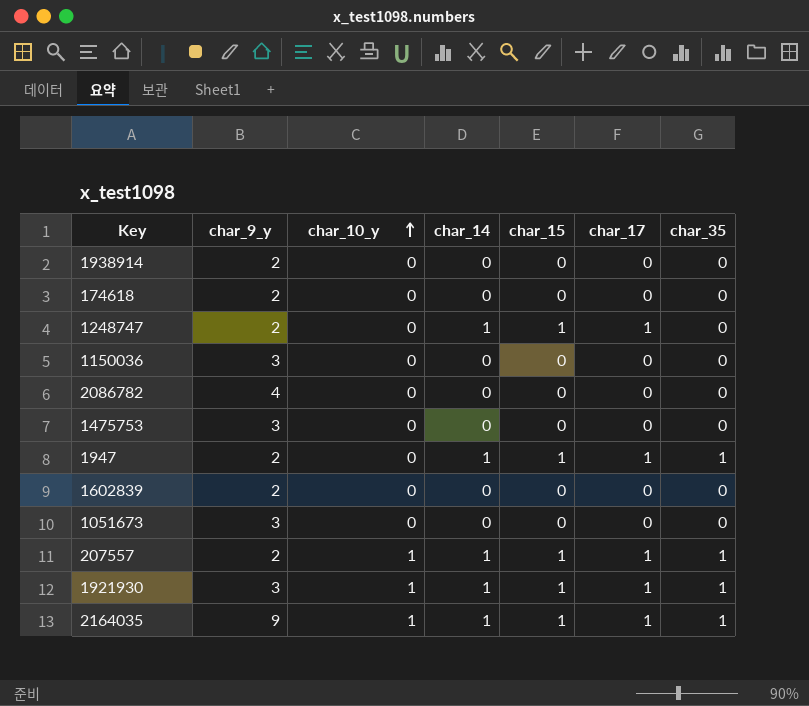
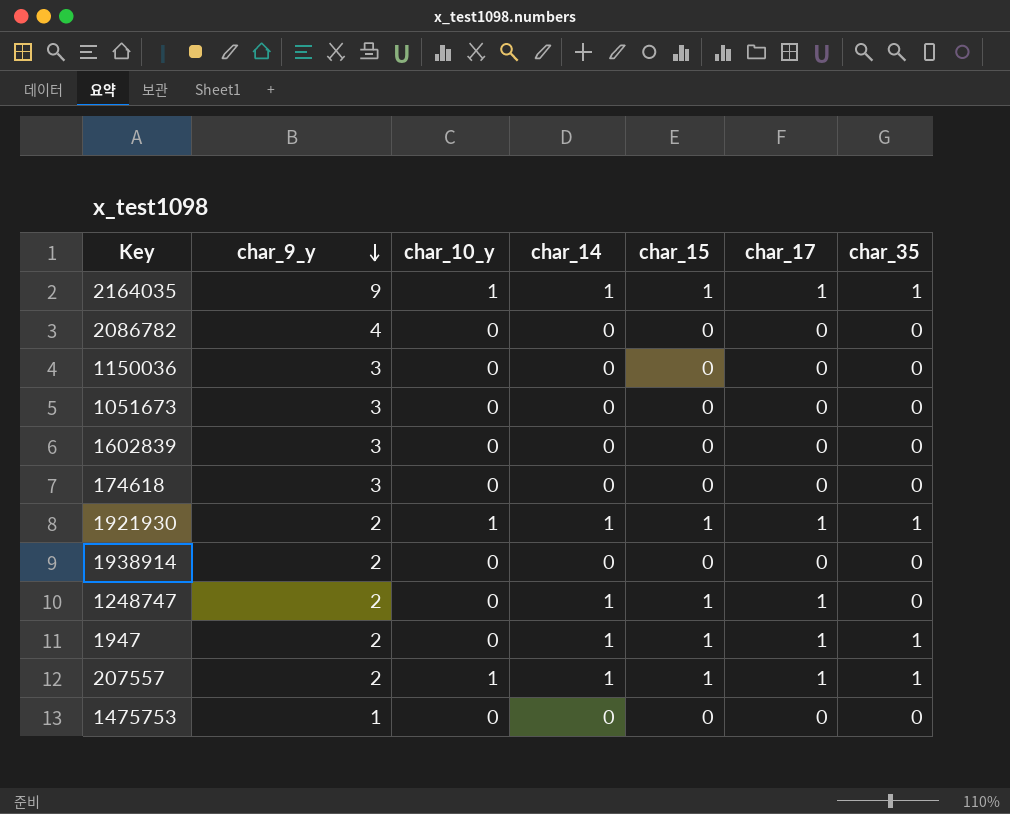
row order: char_10_y ascending -> char_9_y descending
1602839 | char_9_y: 2 -> 3
174618 | char_9_y: 2 -> 3
1921930 | char_9_y: 3 -> 2
1475753 | char_9_y: 3 -> 1

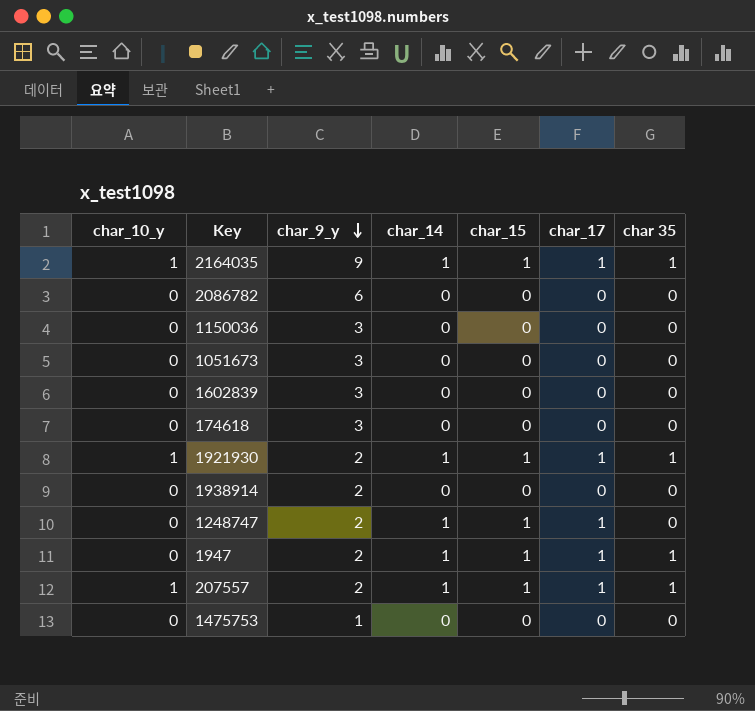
column char_10_y | position: 3 -> 1
column name: char_35 -> char 35
2086782 | char_9_y: 4 -> 6

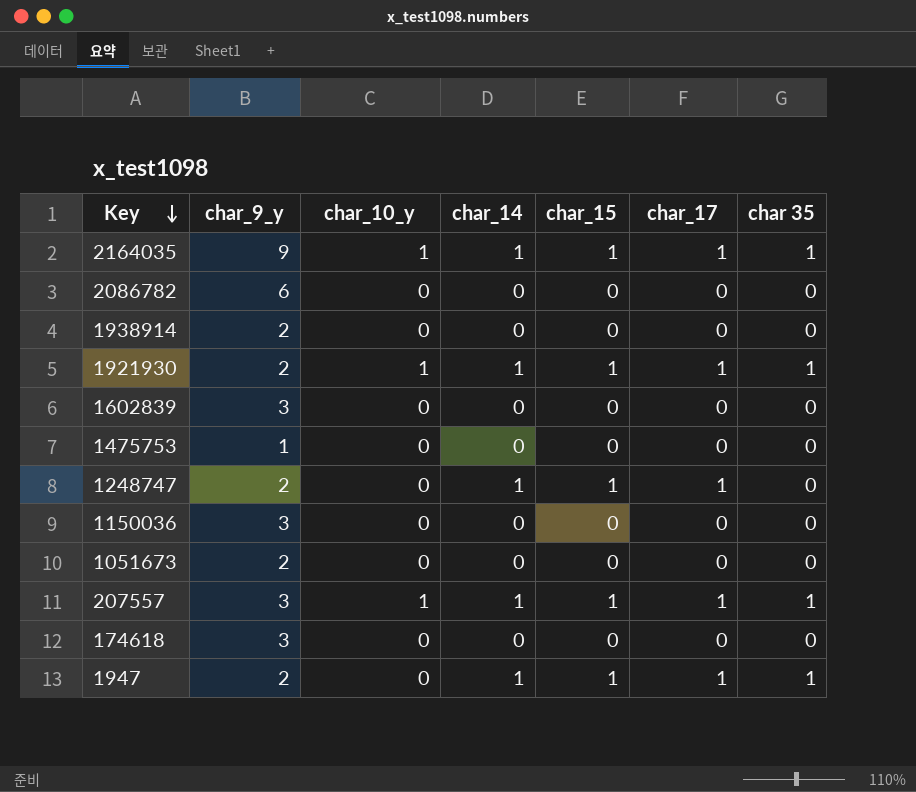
row order: char_9_y descending -> Key descending
column char_10_y | position: 1 -> 3
1051673 | char_9_y: 3 -> 2
207557 | char_9_y: 2 -> 3

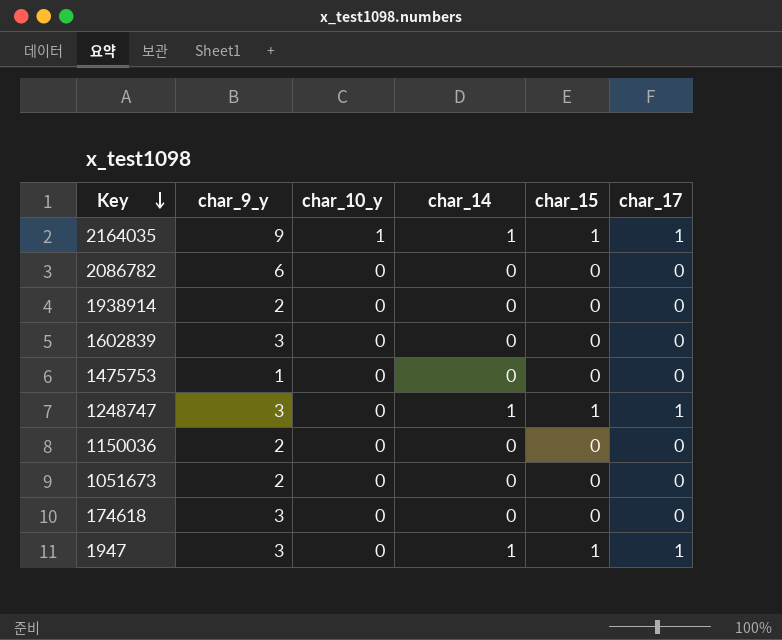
column char 35 | position: 7 -> none
row 1921930: 2 | 1 | 1 | 1 | 1 | 1 -> none
row 207557: 3 | 1 | 1 | 1 | 1 | 1 -> none
1248747 | char_9_y: 2 -> 3
1150036 | char_9_y: 3 -> 2
1947 | char_9_y: 2 -> 3

